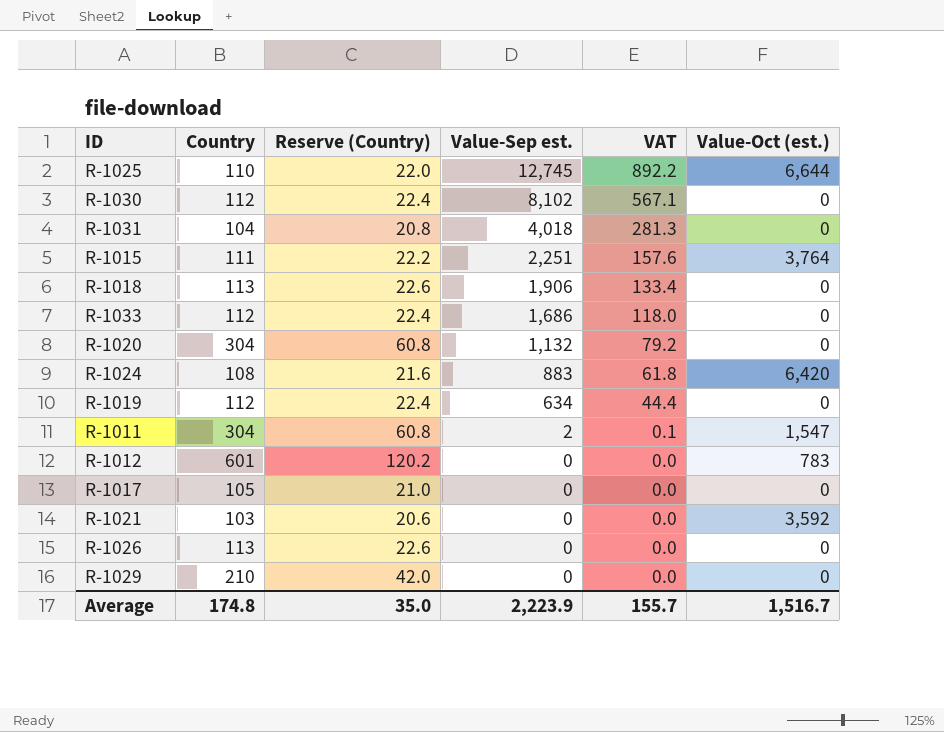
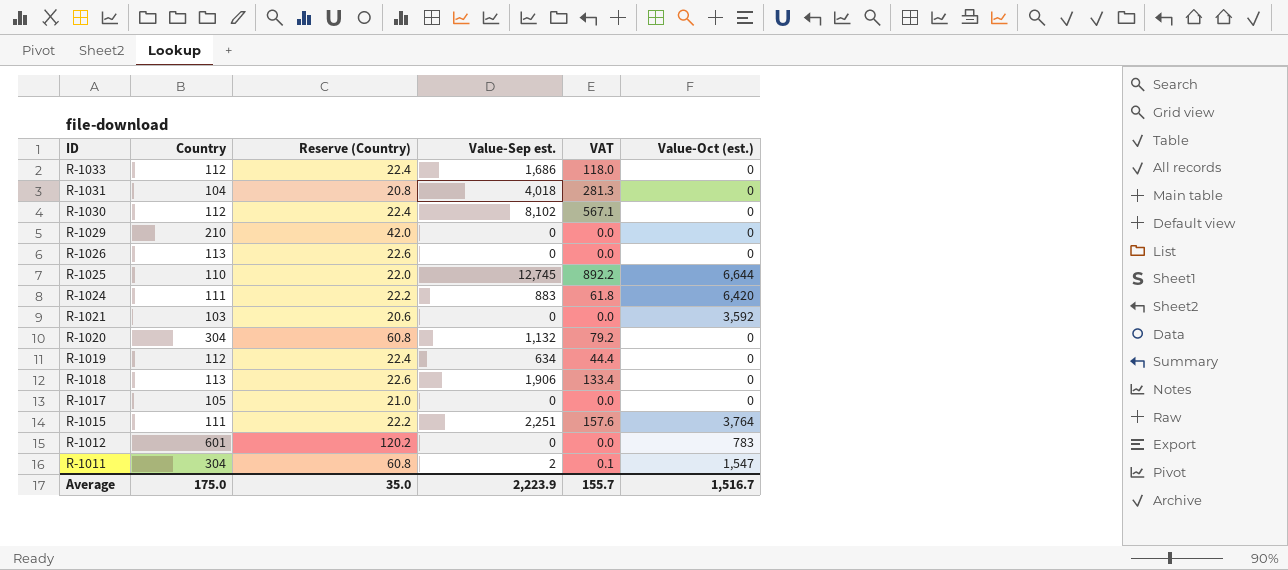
row order: Value-Sep est. descending -> ID descending
R-1024 | Country: 108 -> 111
R-1024 | Reserve (Country): 21.6 -> 22.2
Average | Country: 174.8 -> 175.0

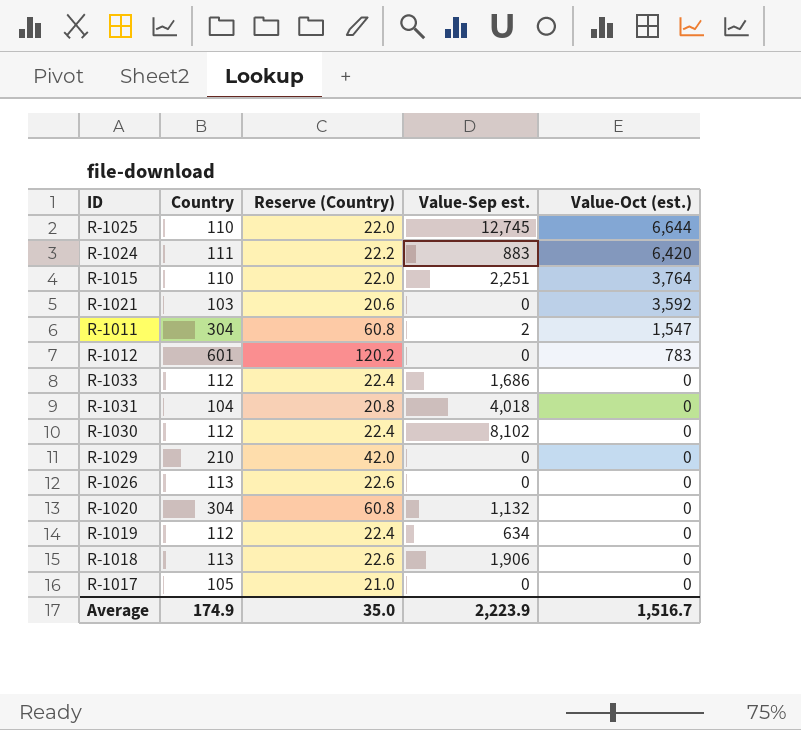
row order: ID descending -> Value-Oct (est.) descending
column VAT | formula: [Value-Sep est.] * 0.07 -> none
R-1015 | Country: 111 -> 110
R-1015 | Reserve (Country): 22.2 -> 22.0
Average | Country: 175.0 -> 174.9

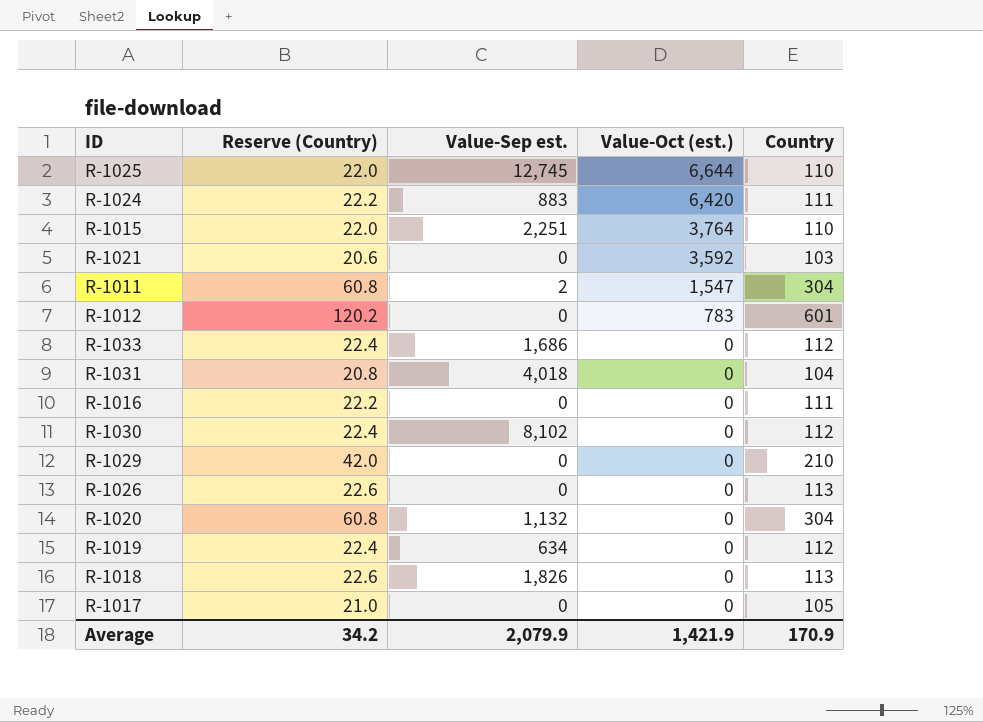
column Country | position: 2 -> 5
row R-1016: none -> 22.2 | 0 | 0 | 111
R-1018 | Value-Sep est.: 1,906 -> 1,826
Average | Reserve (Country): 35.0 -> 34.2
Average | Value-Sep est.: 2,223.9 -> 2,079.9
Average | Value-Oct (est.): 1,516.7 -> 1,421.9
Average | Country: 174.9 -> 170.9

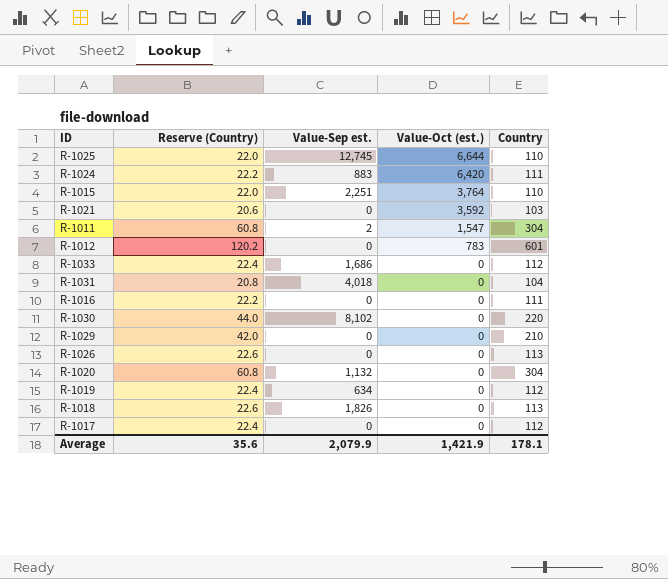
R-1030 | Reserve (Country): 22.4 -> 44.0
R-1030 | Country: 112 -> 220
R-1017 | Reserve (Country): 21.0 -> 22.4
R-1017 | Country: 105 -> 112
Average | Reserve (Country): 34.2 -> 35.6
Average | Country: 170.9 -> 178.1

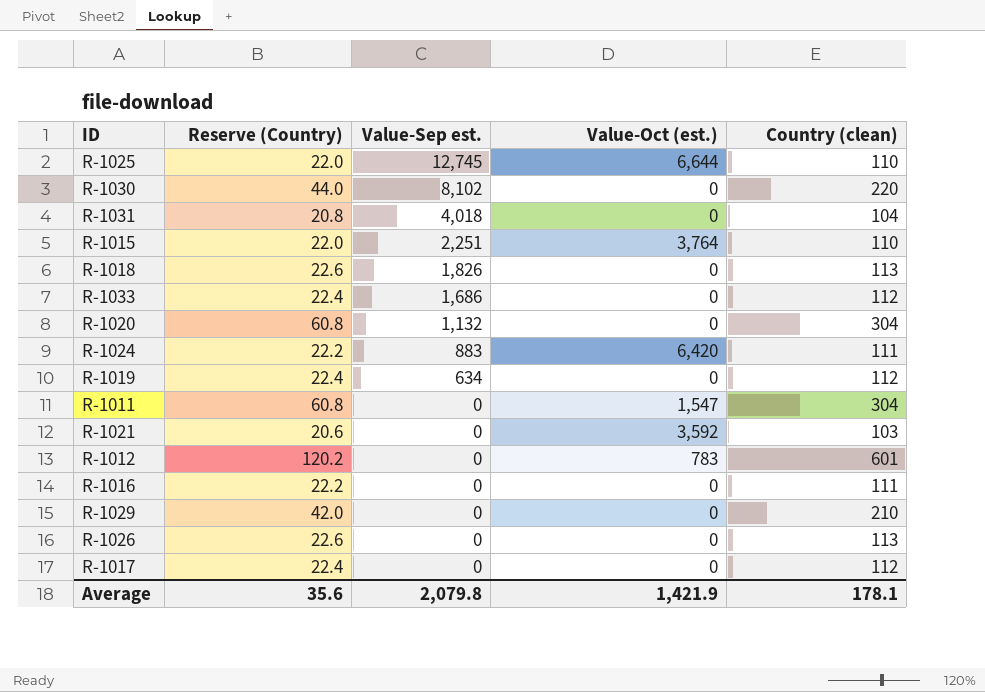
row order: Value-Oct (est.) descending -> Value-Sep est. descending
column name: Country -> Country (clean)
R-1011 | Value-Sep est.: 2 -> 0
Average | Value-Sep est.: 2,079.9 -> 2,079.8

